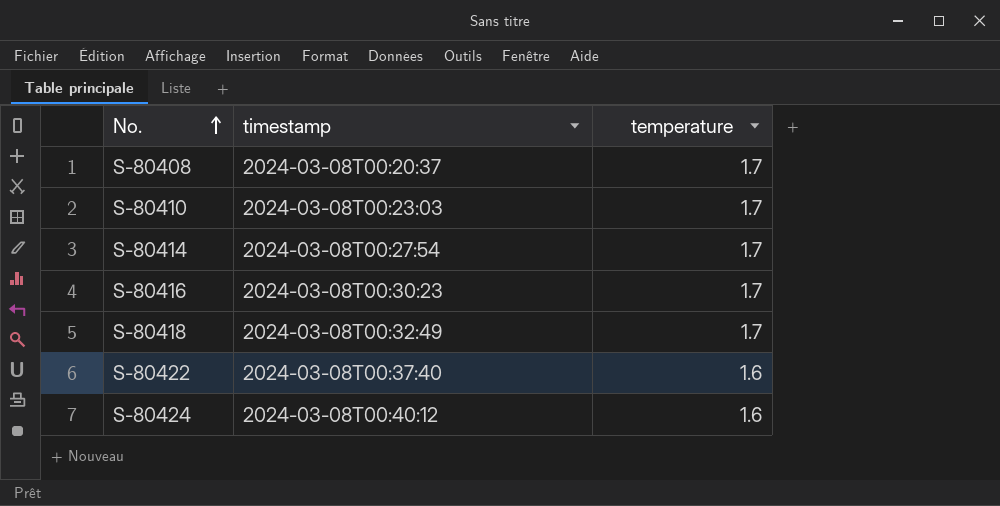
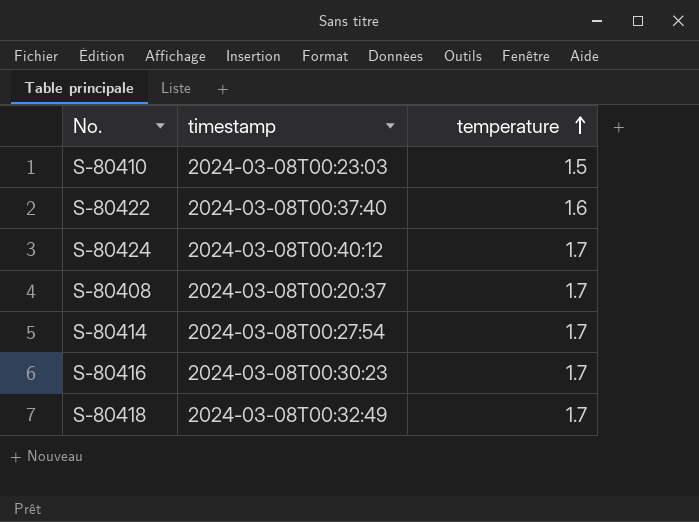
row order: No. ascending -> temperature ascending
S-80410 | temperature: 1.7 -> 1.5
S-80424 | temperature: 1.6 -> 1.7

